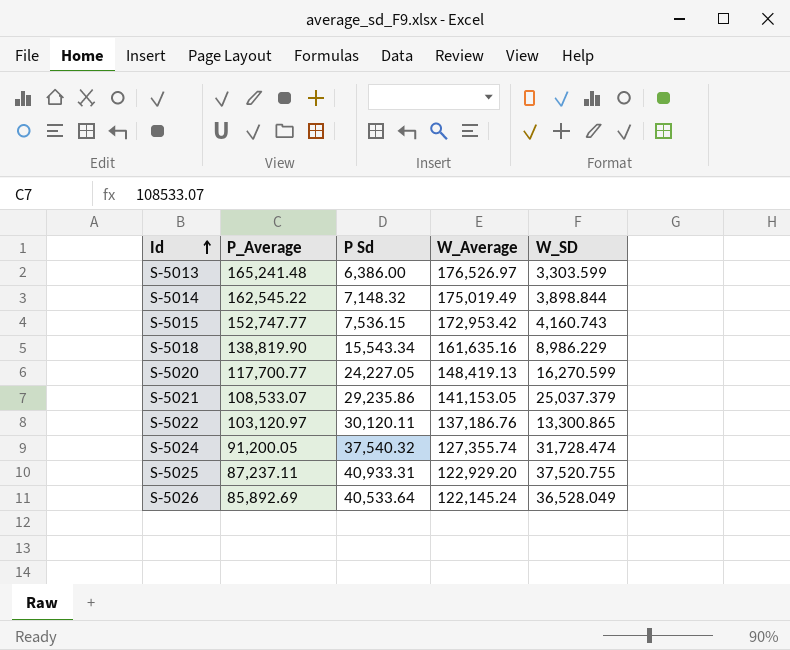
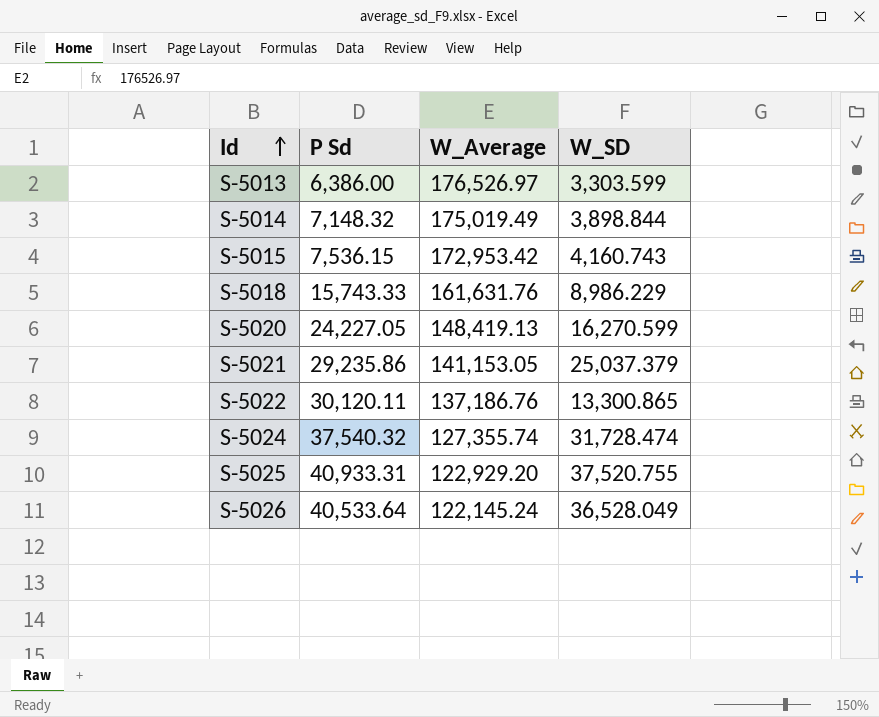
column P_Average | position: 2 -> none
S-5018 | P Sd: 15,543.34 -> 15,743.33
S-5018 | W_Average: 161,635.16 -> 161,631.76

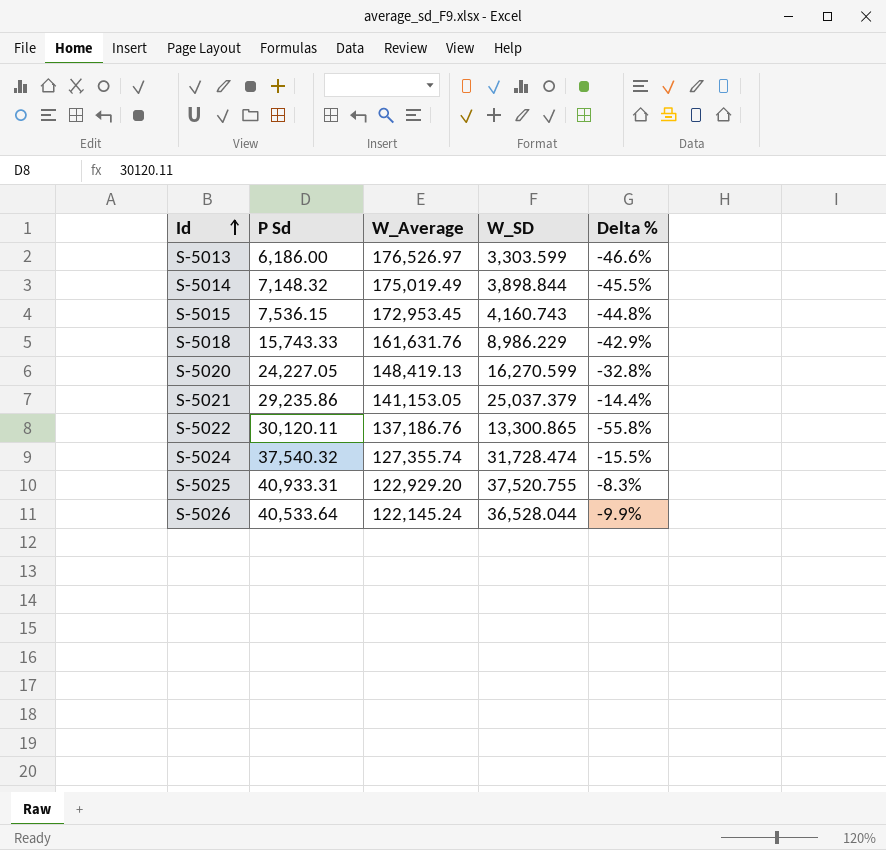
column Delta % | formula: none -> ([W_SD] - [P Sd]) / [P Sd]
S-5013 | P Sd: 6,386.00 -> 6,186.00
S-5015 | W_Average: 172,953.42 -> 172,953.45
S-5026 | W_SD: 36,528.049 -> 36,528.044

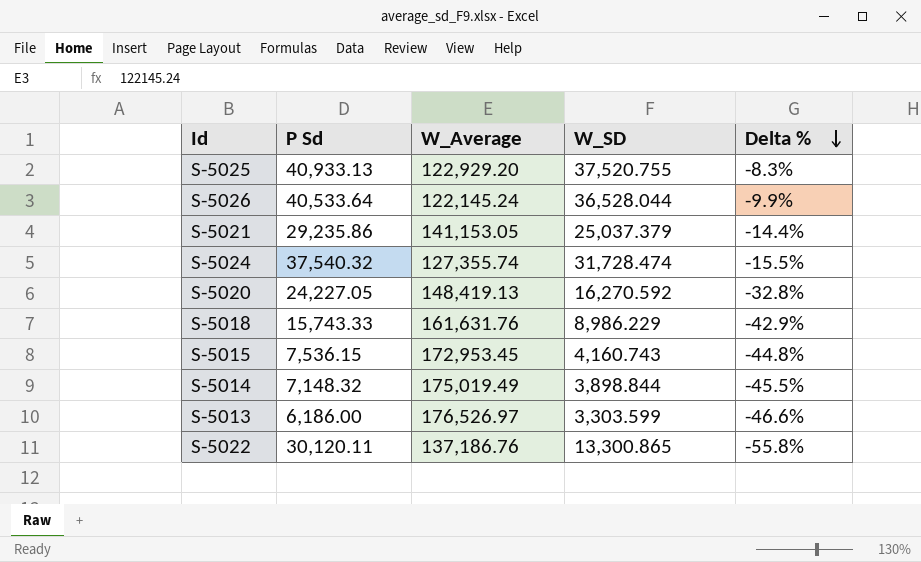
row order: Id ascending -> Delta % descending
S-5025 | P Sd: 40,933.31 -> 40,933.13
S-5020 | W_SD: 16,270.599 -> 16,270.592

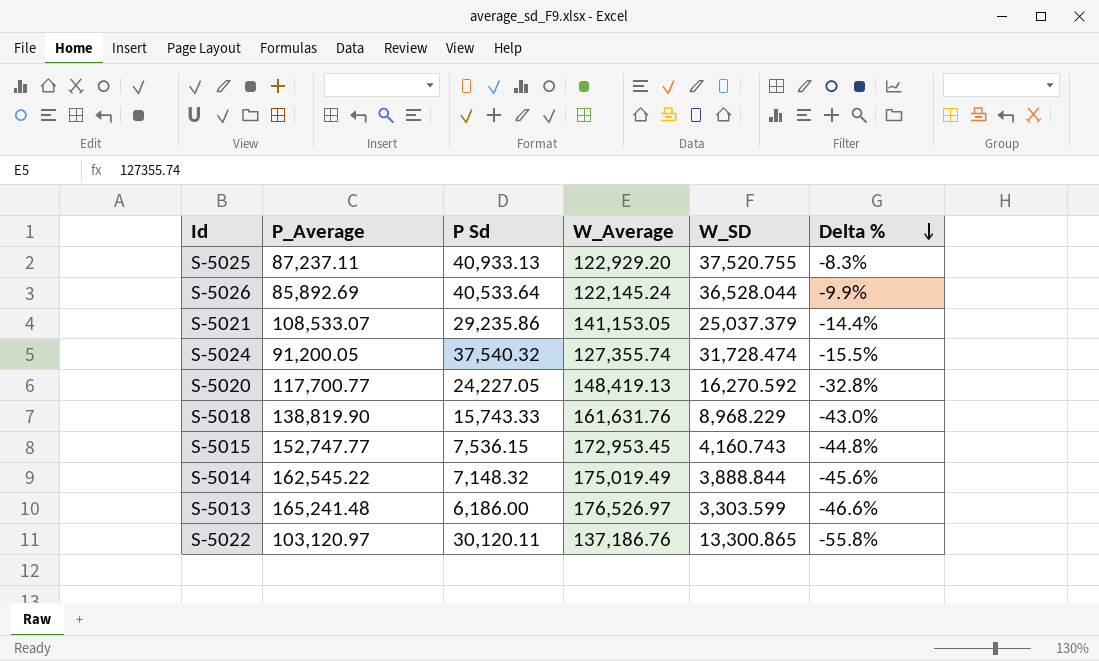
column P_Average | position: none -> 2
S-5018 | W_SD: 8,986.229 -> 8,968.229
S-5018 | Delta %: -42.9% -> -43.0%
S-5014 | W_SD: 3,898.844 -> 3,888.844
S-5014 | Delta %: -45.5% -> -45.6%

